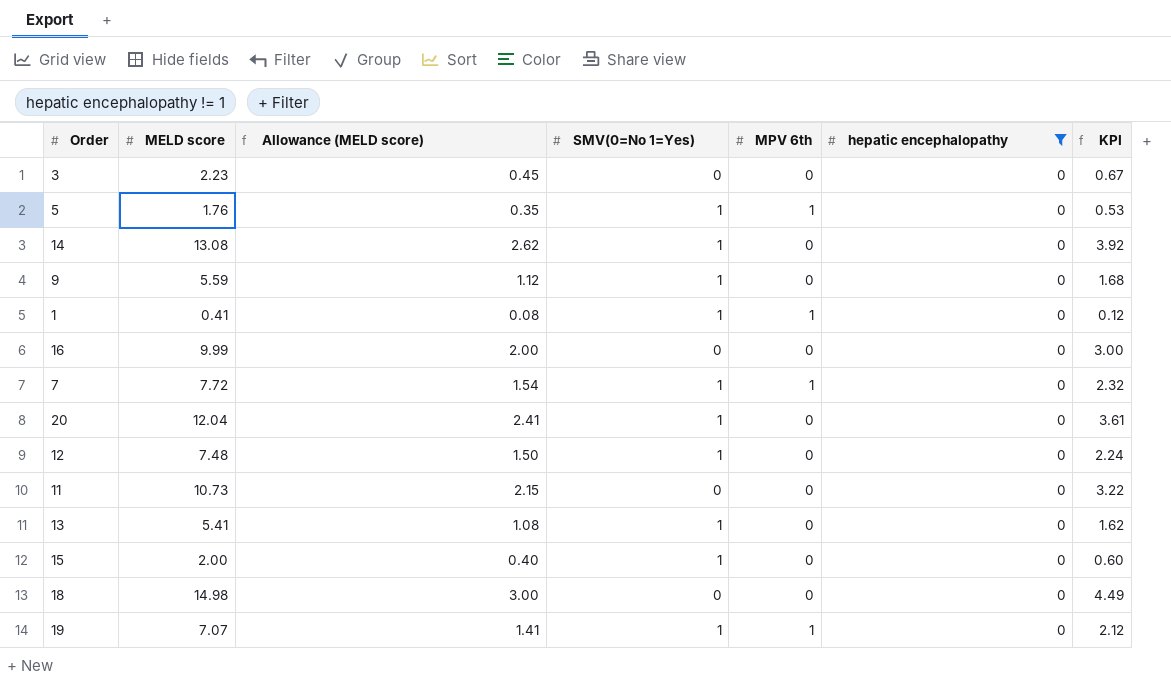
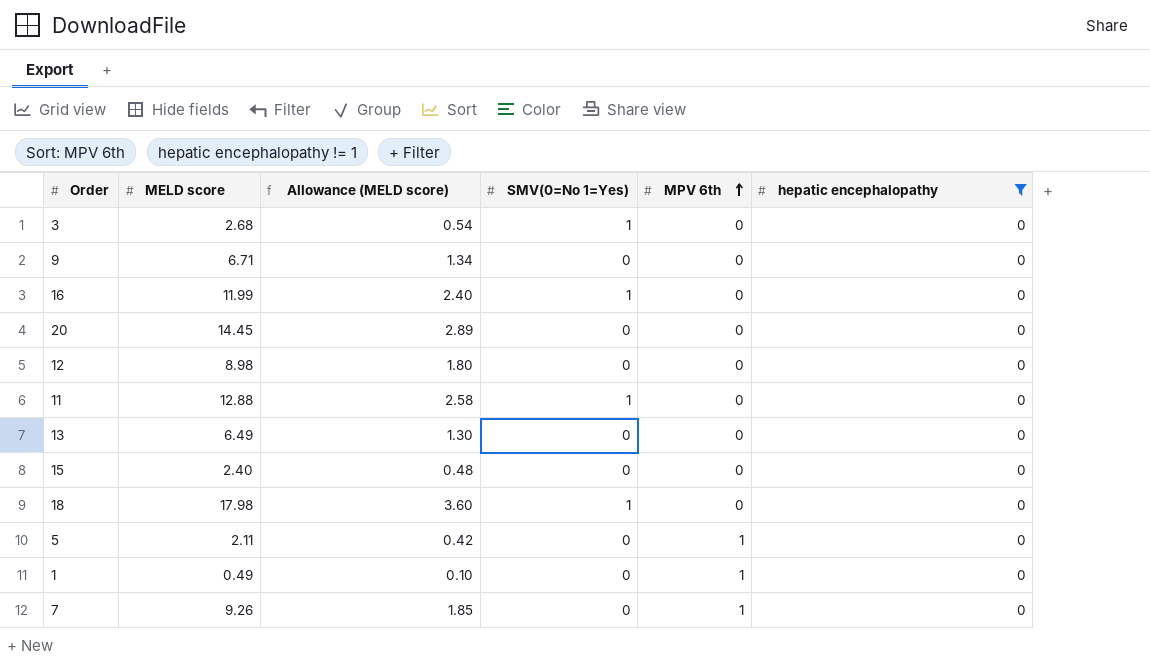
row order: none -> MPV 6th ascending
column KPI | formula: [MELD score] * 0.3 -> none
row 14: 13.08 | 2.62 | 1 | 0 | 0 | 3.92 -> none
row 19: 7.07 | 1.41 | 1 | 1 | 0 | 2.12 -> none
3 | MELD score: 2.23 -> 2.68
3 | Allowance (MELD score): 0.45 -> 0.54
3 | SMV(0=No 1=Yes): 0 -> 1
9 | MELD score: 5.59 -> 6.71
9 | Allowance (MELD score): 1.12 -> 1.34
9 | SMV(0=No 1=Yes): 1 -> 0
16 | MELD score: 9.99 -> 11.99
16 | Allowance (MELD score): 2.00 -> 2.40
16 | SMV(0=No 1=Yes): 0 -> 1
20 | MELD score: 12.04 -> 14.45
20 | Allowance (MELD score): 2.41 -> 2.89
20 | SMV(0=No 1=Yes): 1 -> 0
12 | MELD score: 7.48 -> 8.98
12 | Allowance (MELD score): 1.50 -> 1.80
12 | SMV(0=No 1=Yes): 1 -> 0
11 | MELD score: 10.73 -> 12.88
11 | Allowance (MELD score): 2.15 -> 2.58
11 | SMV(0=No 1=Yes): 0 -> 1
13 | MELD score: 5.41 -> 6.49
13 | Allowance (MELD score): 1.08 -> 1.30
13 | SMV(0=No 1=Yes): 1 -> 0
15 | MELD score: 2.00 -> 2.40
15 | Allowance (MELD score): 0.40 -> 0.48
15 | SMV(0=No 1=Yes): 1 -> 0
18 | MELD score: 14.98 -> 17.98
18 | Allowance (MELD score): 3.00 -> 3.60
18 | SMV(0=No 1=Yes): 0 -> 1
5 | MELD score: 1.76 -> 2.11
5 | Allowance (MELD score): 0.35 -> 0.42
5 | SMV(0=No 1=Yes): 1 -> 0
1 | MELD score: 0.41 -> 0.49
1 | Allowance (MELD score): 0.08 -> 0.10
1 | SMV(0=No 1=Yes): 1 -> 0
7 | MELD score: 7.72 -> 9.26
7 | Allowance (MELD score): 1.54 -> 1.85
7 | SMV(0=No 1=Yes): 1 -> 0

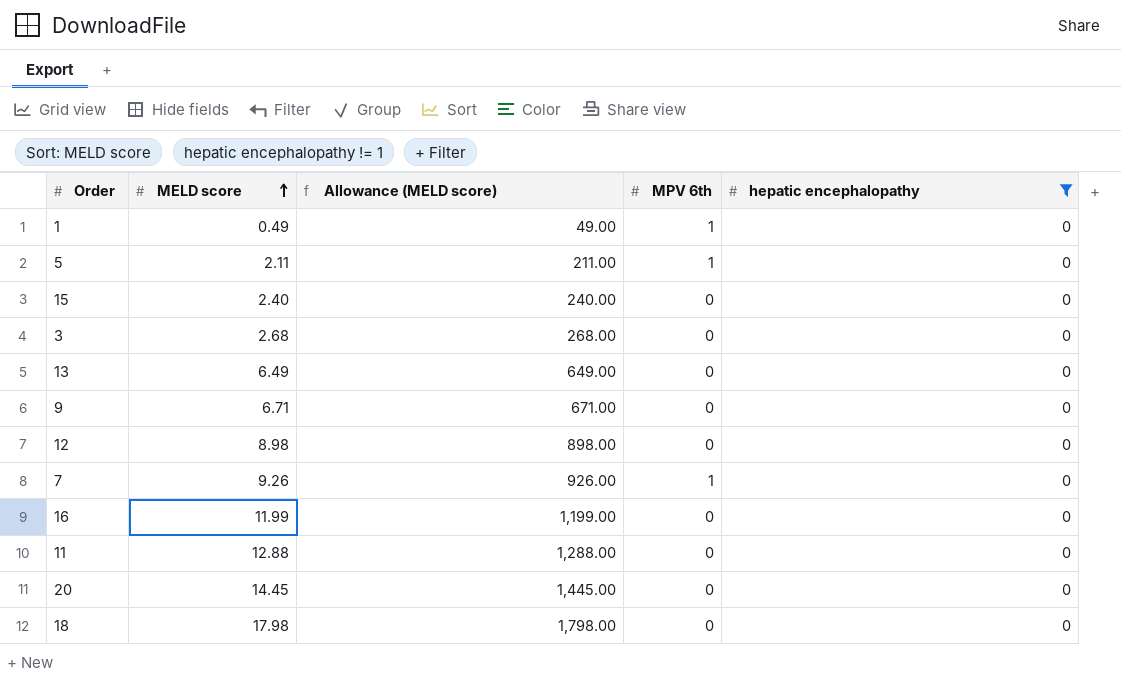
row order: MPV 6th ascending -> MELD score ascending
column SMV(0=No 1=Yes) | position: 4 -> none
column Allowance (MELD score) | formula: [MELD score] * 0.2 -> [MELD score] * 100

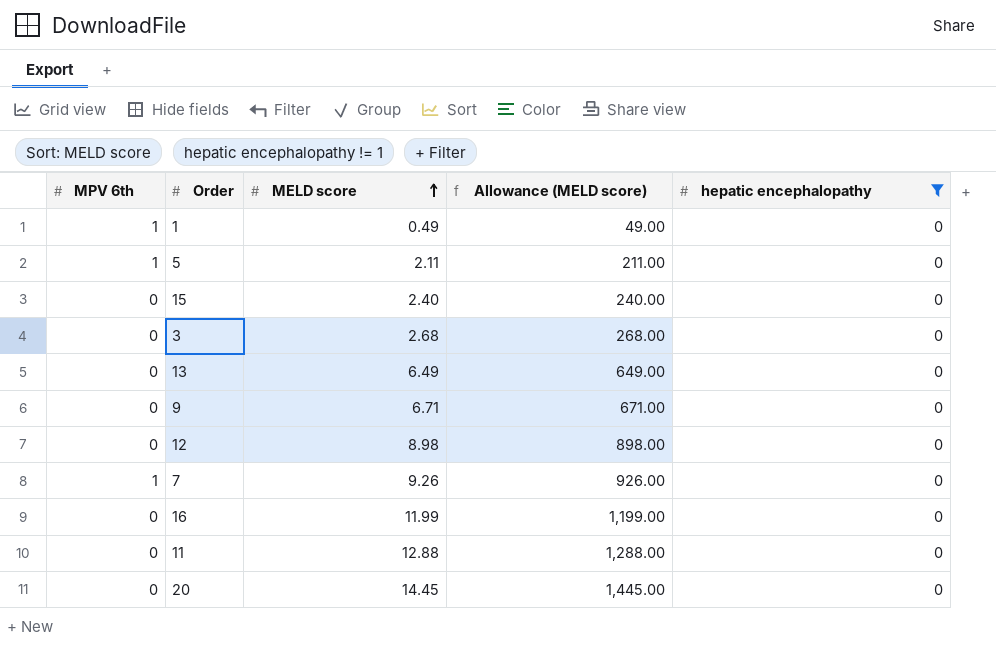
column MPV 6th | position: 4 -> 1
row 18: 17.98 | 1,798.00 | 0 | 0 -> none

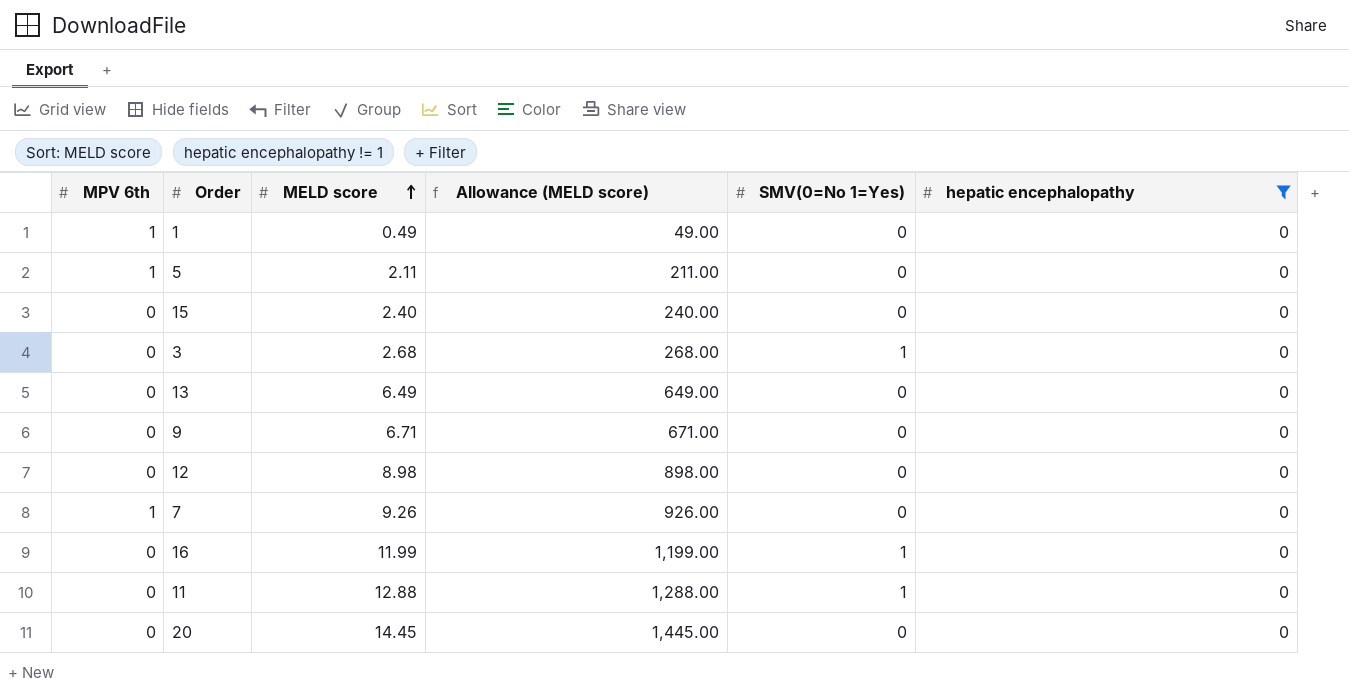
column SMV(0=No 1=Yes) | position: none -> 5

